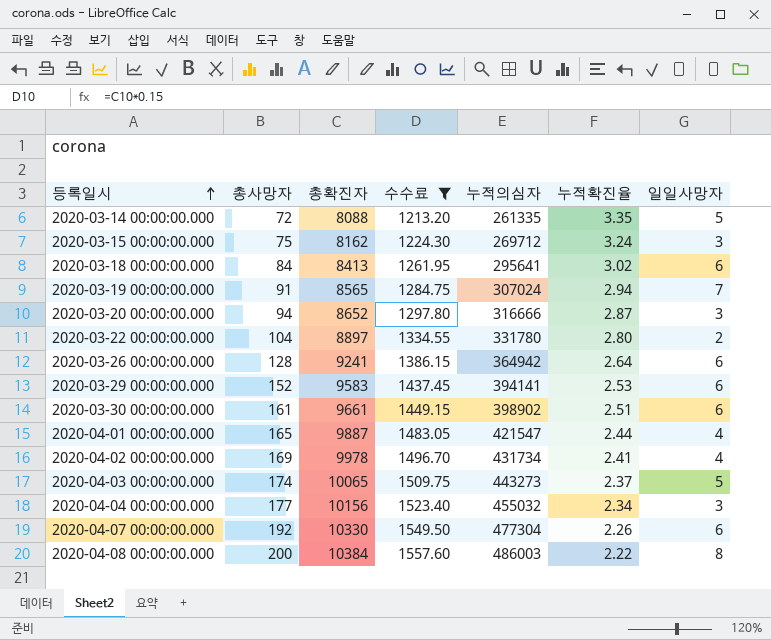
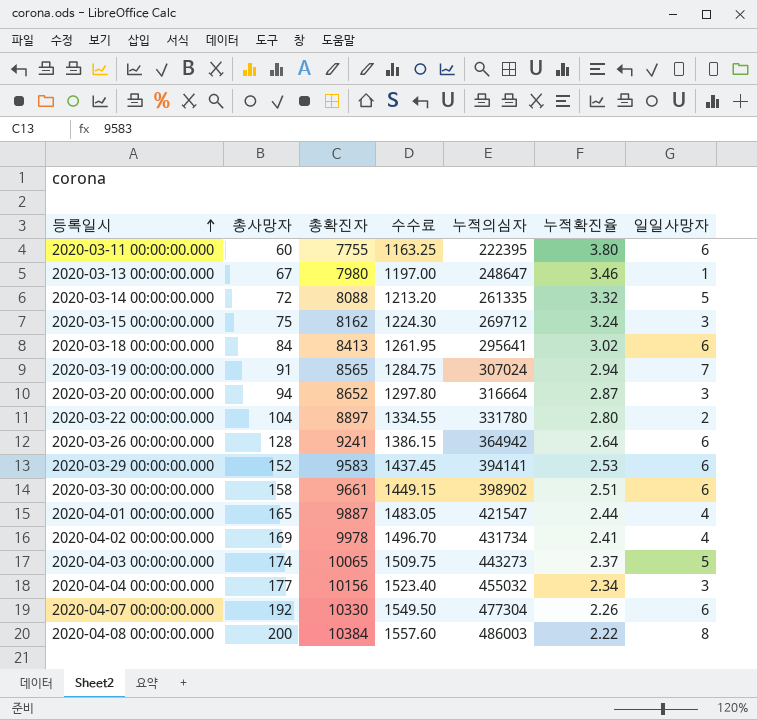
filter: 수수료 >= 1213.20 -> none
2020-03-14 00:00:00.000 | 누적확진율: 3.35 -> 3.32
2020-03-20 00:00:00.000 | 누적의심자: 316666 -> 316664
2020-03-30 00:00:00.000 | 총사망자: 161 -> 158

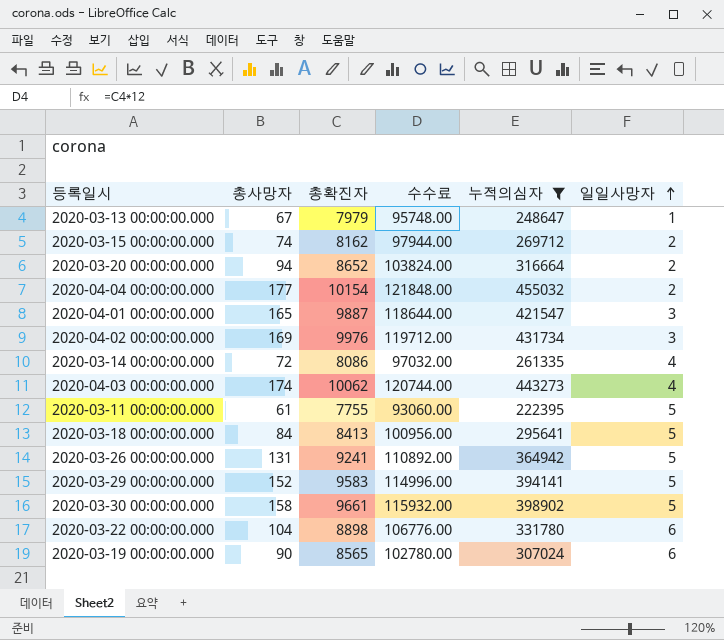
filter: none -> 누적의심자 <= 455032
row order: 등록일시 ascending -> 일일사망자 ascending
column 누적확진율 | position: 6 -> none
column 수수료 | formula: [총확진자] * 0.15 -> [총확진자] * 12
2020-03-13 00:00:00.000 | 총확진자: 7980 -> 7979
2020-03-15 00:00:00.000 | 총사망자: 75 -> 74
2020-03-15 00:00:00.000 | 일일사망자: 3 -> 2
2020-03-20 00:00:00.000 | 일일사망자: 3 -> 2
2020-04-04 00:00:00.000 | 총확진자: 10156 -> 10154
2020-04-04 00:00:00.000 | 일일사망자: 3 -> 2
2020-04-01 00:00:00.000 | 일일사망자: 4 -> 3
2020-04-02 00:00:00.000 | 총확진자: 9978 -> 9976
2020-04-02 00:00:00.000 | 일일사망자: 4 -> 3
2020-03-14 00:00:00.000 | 총확진자: 8088 -> 8086
2020-03-14 00:00:00.000 | 일일사망자: 5 -> 4
2020-04-03 00:00:00.000 | 총확진자: 10065 -> 10062
2020-04-03 00:00:00.000 | 일일사망자: 5 -> 4
2020-03-11 00:00:00.000 | 총사망자: 60 -> 61
2020-03-11 00:00:00.000 | 일일사망자: 6 -> 5
2020-03-18 00:00:00.000 | 일일사망자: 6 -> 5
2020-03-26 00:00:00.000 | 총사망자: 128 -> 131
2020-03-26 00:00:00.000 | 일일사망자: 6 -> 5
2020-03-29 00:00:00.000 | 일일사망자: 6 -> 5
2020-03-30 00:00:00.000 | 일일사망자: 6 -> 5
2020-03-22 00:00:00.000 | 총확진자: 8897 -> 8898
2020-03-22 00:00:00.000 | 일일사망자: 2 -> 6
2020-03-19 00:00:00.000 | 총사망자: 91 -> 90
2020-03-19 00:00:00.000 | 일일사망자: 7 -> 6

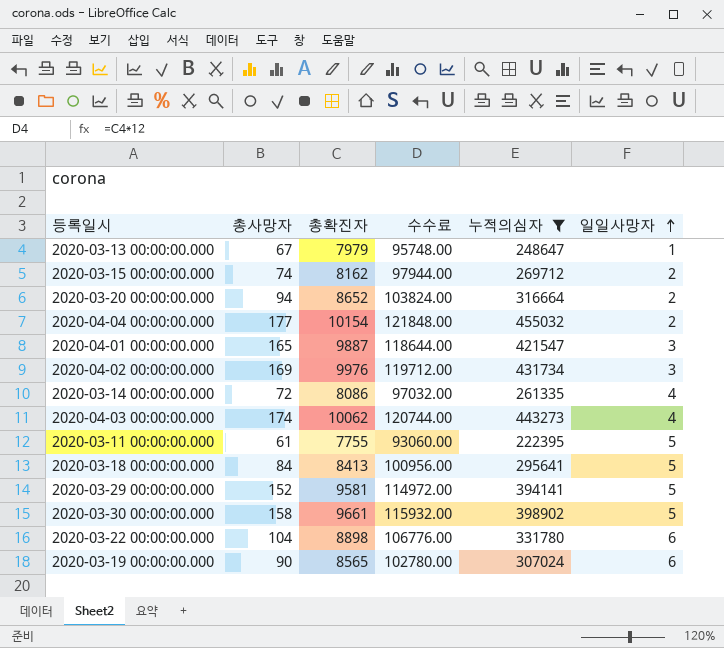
row 2020-03-26 00:00:00.000: 131 | 9241 | 110892.00 | 364942 | 5 -> none
2020-03-29 00:00:00.000 | 총확진자: 9583 -> 9581
2020-03-29 00:00:00.000 | 수수료: 114996.00 -> 114972.00

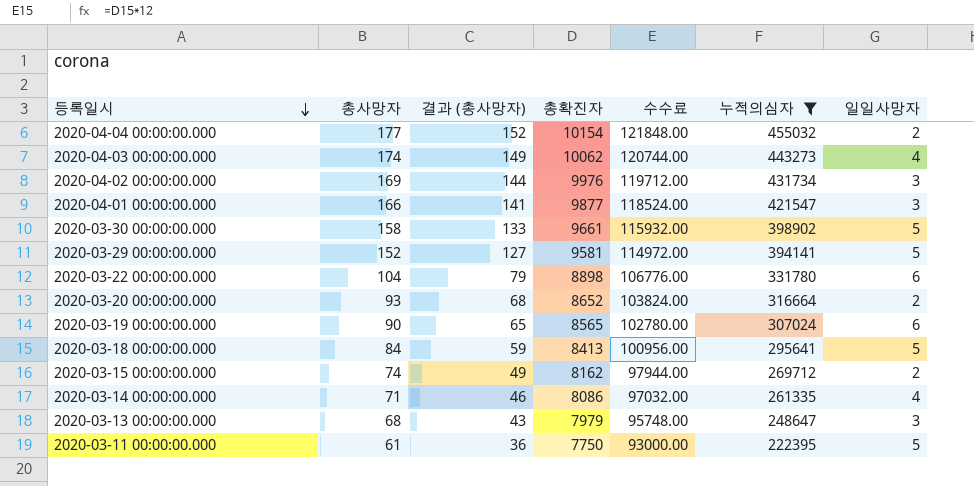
row order: 일일사망자 ascending -> 등록일시 descending
column 결과 (총사망자) | formula: none -> [총사망자] - 25
2020-04-01 00:00:00.000 | 총사망자: 165 -> 166
2020-04-01 00:00:00.000 | 총확진자: 9887 -> 9877
2020-04-01 00:00:00.000 | 수수료: 118644.00 -> 118524.00
2020-03-20 00:00:00.000 | 총사망자: 94 -> 93
2020-03-14 00:00:00.000 | 총사망자: 72 -> 71
2020-03-13 00:00:00.000 | 총사망자: 67 -> 68
2020-03-13 00:00:00.000 | 일일사망자: 1 -> 3
2020-03-11 00:00:00.000 | 총확진자: 7755 -> 7750
2020-03-11 00:00:00.000 | 수수료: 93060.00 -> 93000.00

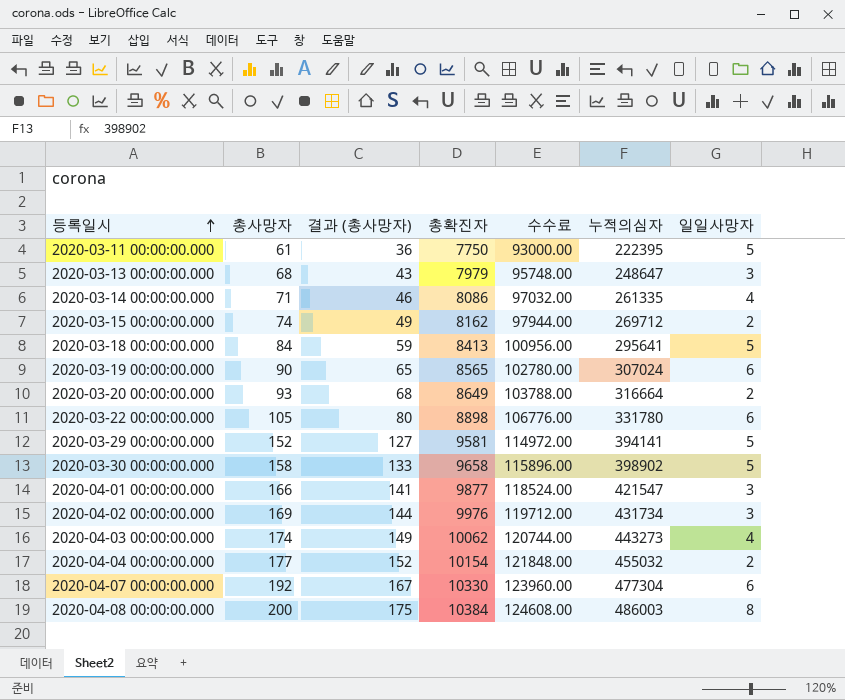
filter: 누적의심자 <= 455032 -> none
row order: 등록일시 descending -> 등록일시 ascending
2020-03-20 00:00:00.000 | 총확진자: 8652 -> 8649
2020-03-20 00:00:00.000 | 수수료: 103824.00 -> 103788.00
2020-03-22 00:00:00.000 | 총사망자: 104 -> 105
2020-03-22 00:00:00.000 | 결과 (총사망자): 79 -> 80
2020-03-30 00:00:00.000 | 총확진자: 9661 -> 9658
2020-03-30 00:00:00.000 | 수수료: 115932.00 -> 115896.00

